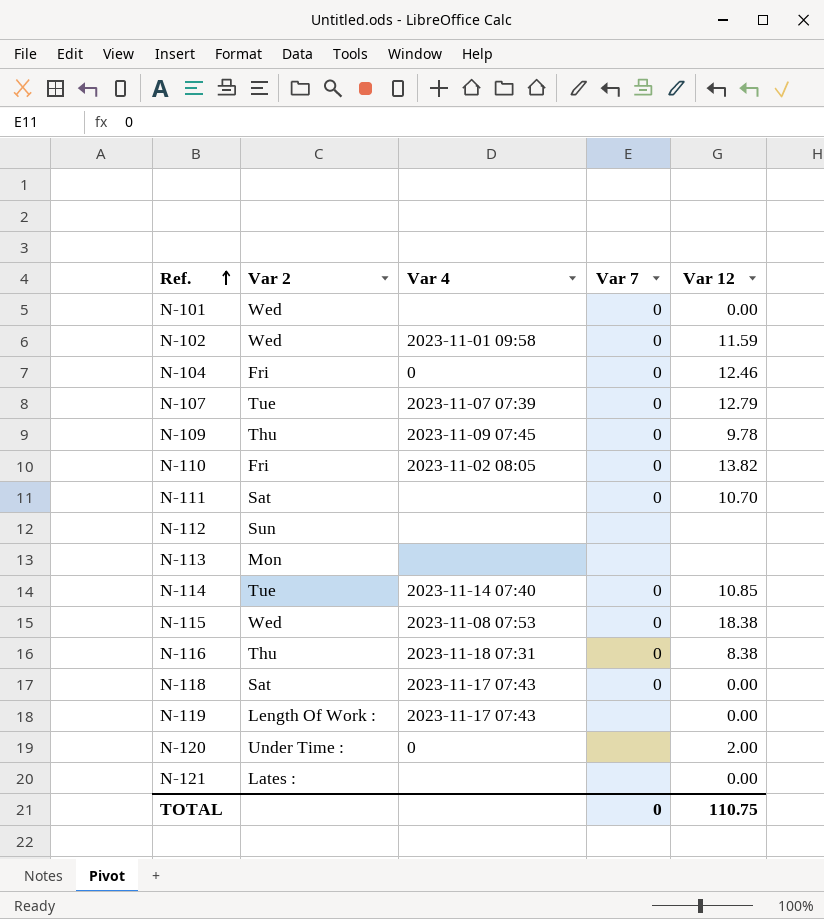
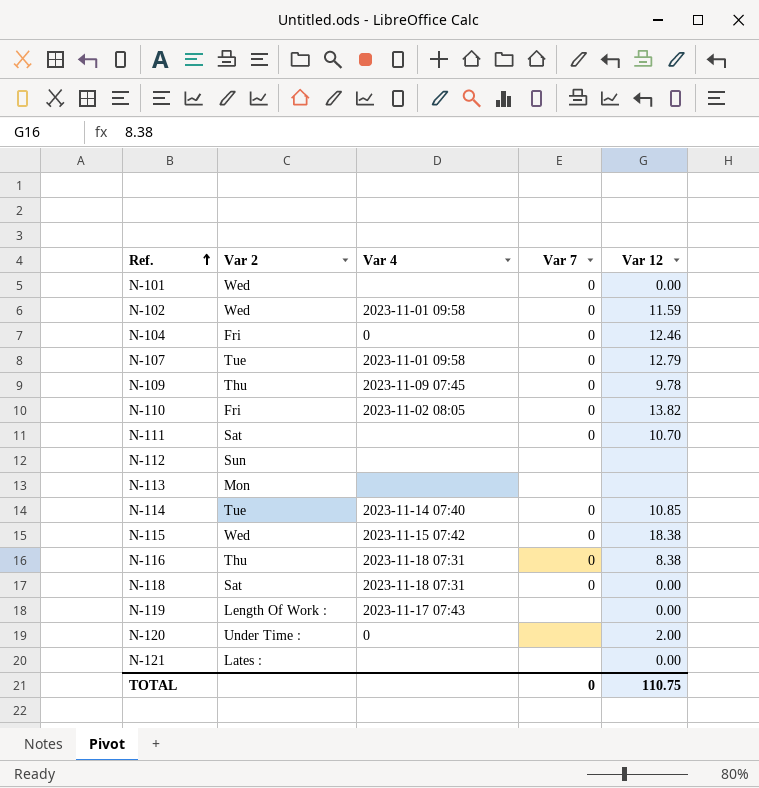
N-107 | Var 4: 2023-11-07 07:39 -> 2023-11-01 09:58
N-115 | Var 4: 2023-11-08 07:53 -> 2023-11-15 07:42
N-118 | Var 4: 2023-11-17 07:43 -> 2023-11-18 07:31

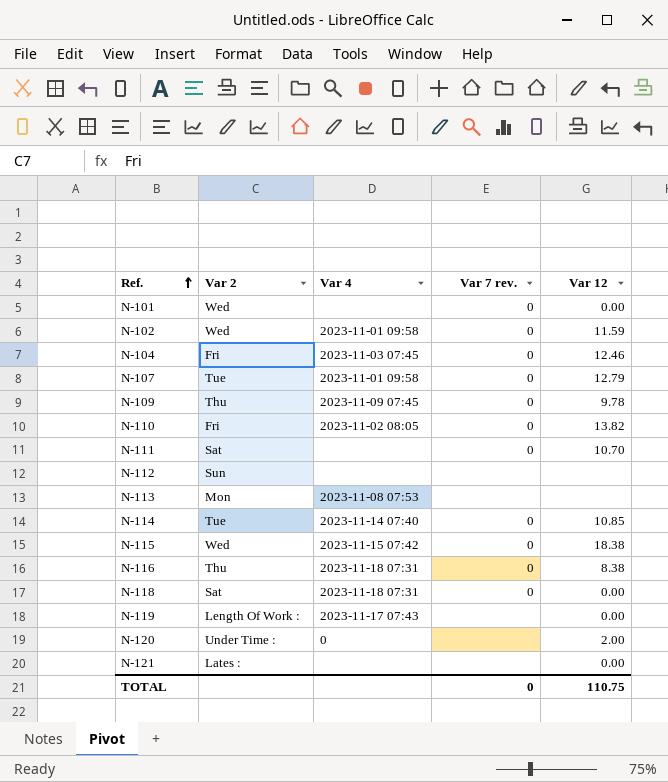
column name: Var 7 -> Var 7 rev.
N-104 | Var 4: 0 -> 2023-11-03 07:45
N-113 | Var 4: none -> 2023-11-08 07:53

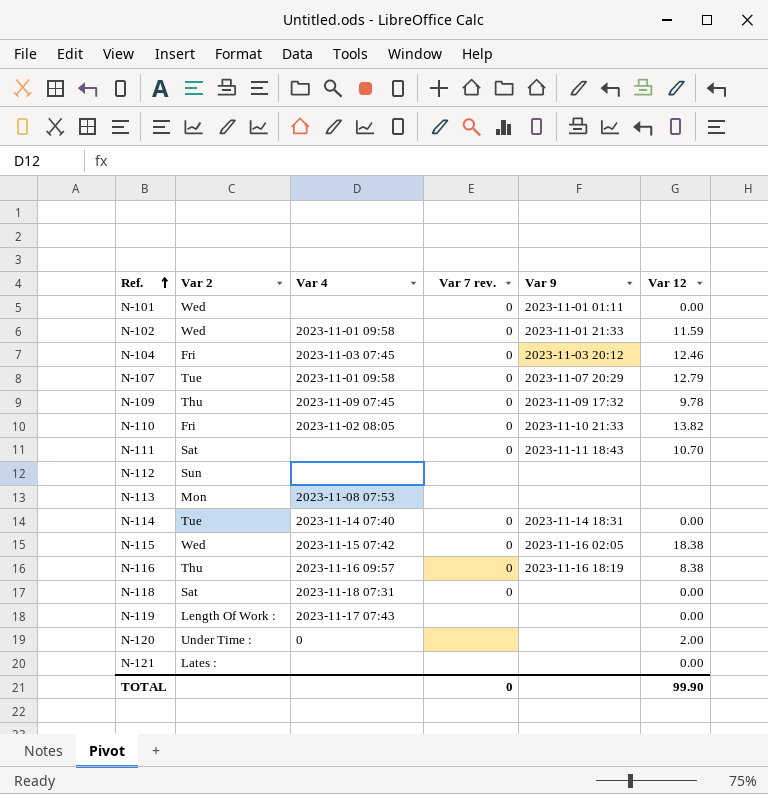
column Var 9 | position: none -> 5
N-114 | Var 12: 10.85 -> 0.00
N-116 | Var 4: 2023-11-18 07:31 -> 2023-11-16 09:57
TOTAL | Var 12: 110.75 -> 99.90

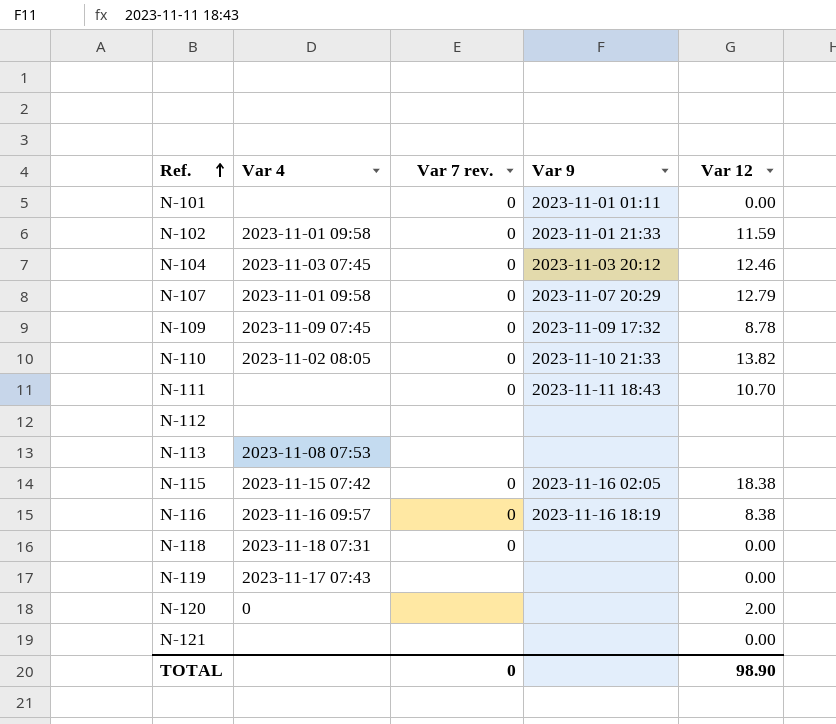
column Var 2 | position: 2 -> none
row N-114: Tue | 2023-11-14 07:40 | 0 | 2023-11-14 18:31 | 0.00 -> none
N-109 | Var 12: 9.78 -> 8.78
TOTAL | Var 12: 99.90 -> 98.90

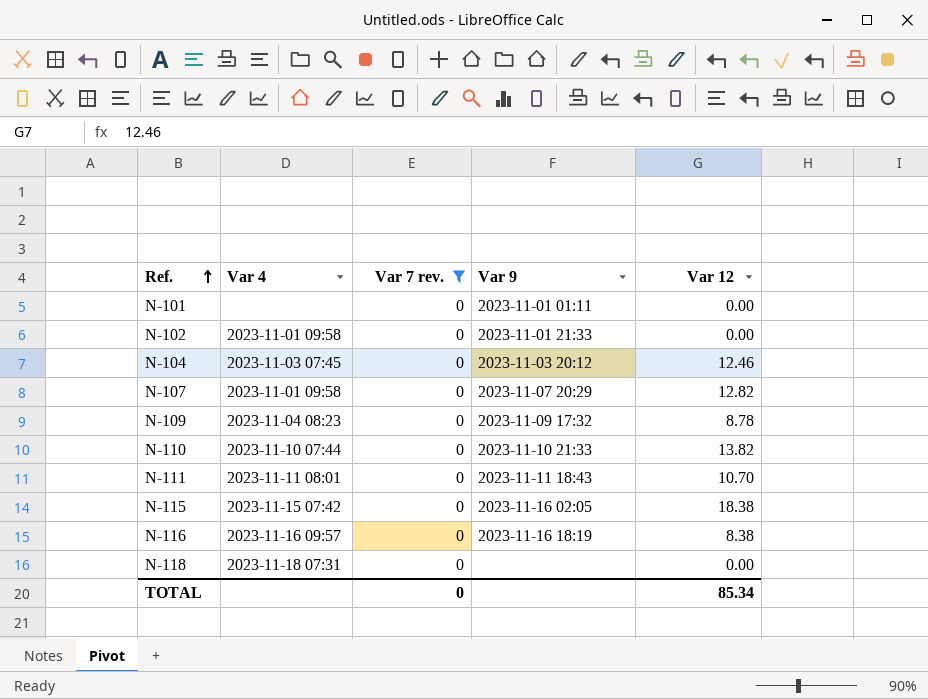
filter: none -> Var 7 rev. = 0
N-102 | Var 12: 11.59 -> 0.00
N-107 | Var 12: 12.79 -> 12.82
N-109 | Var 4: 2023-11-09 07:45 -> 2023-11-04 08:23
N-110 | Var 4: 2023-11-02 08:05 -> 2023-11-10 07:44
N-111 | Var 4: none -> 2023-11-11 08:01
TOTAL | Var 12: 98.90 -> 85.34

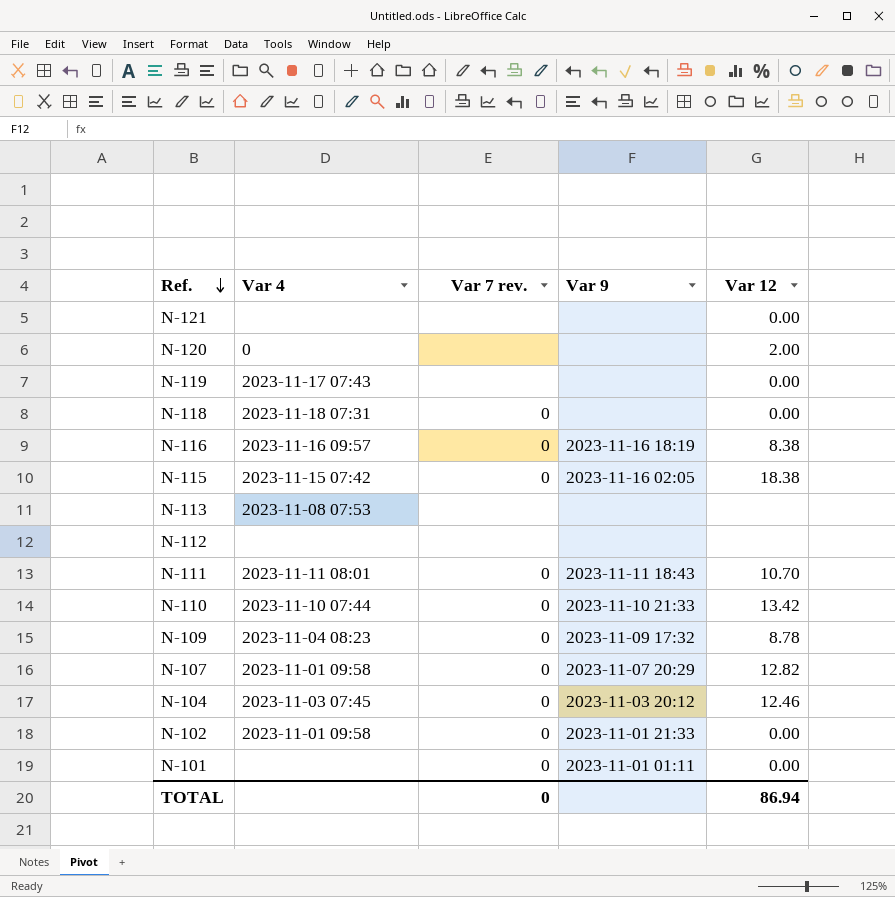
filter: Var 7 rev. = 0 -> none
row order: Ref. ascending -> Ref. descending
N-110 | Var 12: 13.82 -> 13.42
TOTAL | Var 12: 85.34 -> 86.94

